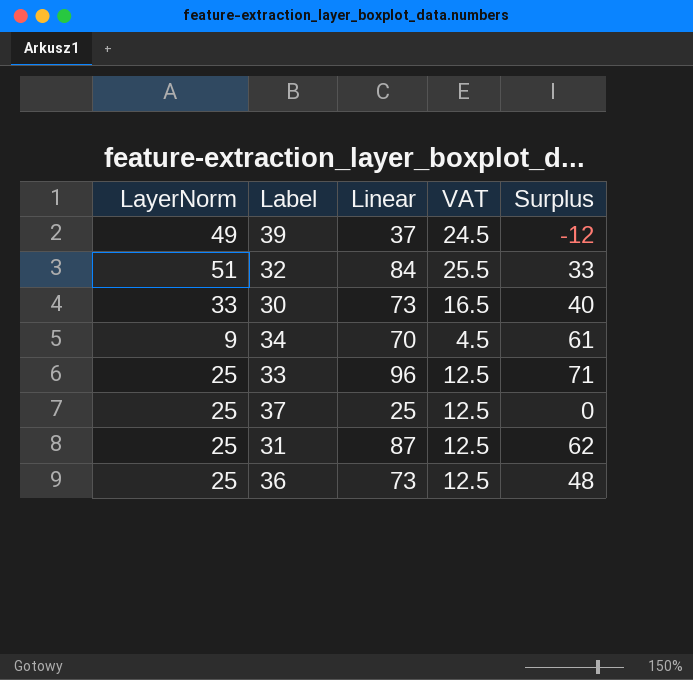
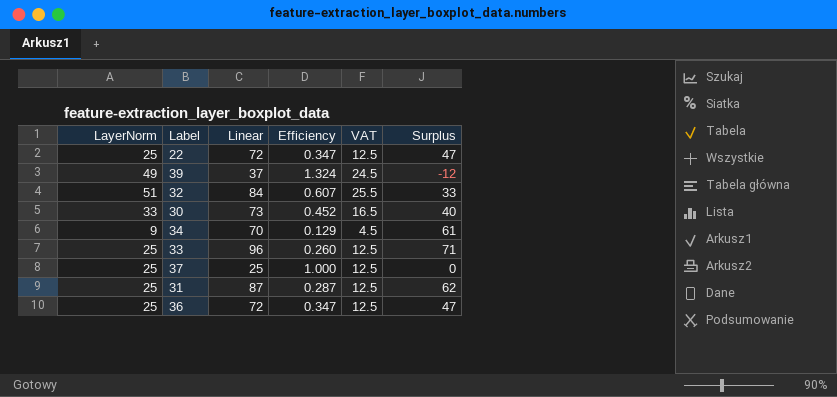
column Efficiency | formula: none -> [LayerNorm] / [Linear]
row 22: none -> 25 | 72 | 0.347 | 12.5 | 47
36 | Linear: 73 -> 72
36 | Surplus: 48 -> 47

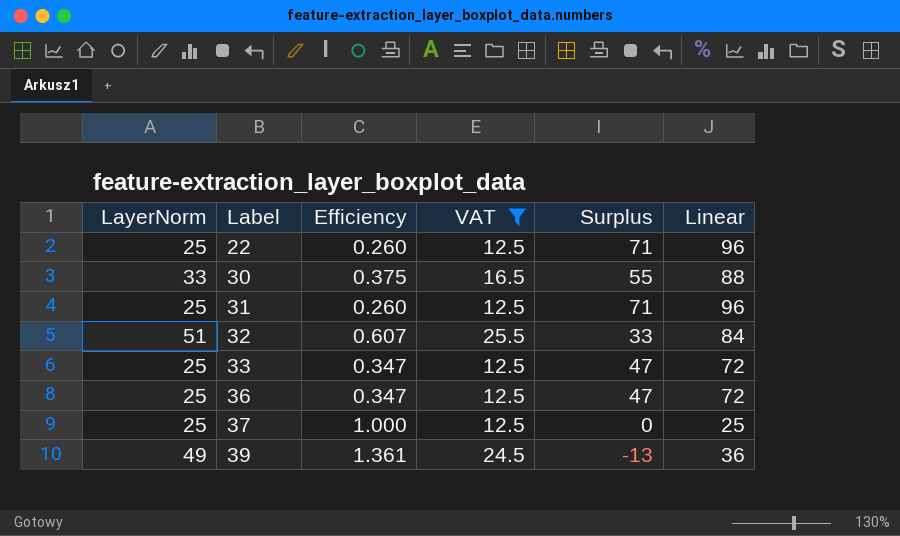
filter: none -> VAT != 4.5
row order: none -> Label ascending
column Linear | position: 3 -> 6
22 | Efficiency: 0.347 -> 0.260
22 | Surplus: 47 -> 71
22 | Linear: 72 -> 96
30 | Efficiency: 0.452 -> 0.375
30 | Surplus: 40 -> 55
30 | Linear: 73 -> 88
31 | Efficiency: 0.287 -> 0.260
31 | Surplus: 62 -> 71
31 | Linear: 87 -> 96
33 | Efficiency: 0.260 -> 0.347
33 | Surplus: 71 -> 47
33 | Linear: 96 -> 72
39 | Efficiency: 1.324 -> 1.361
39 | Surplus: -12 -> -13
39 | Linear: 37 -> 36

